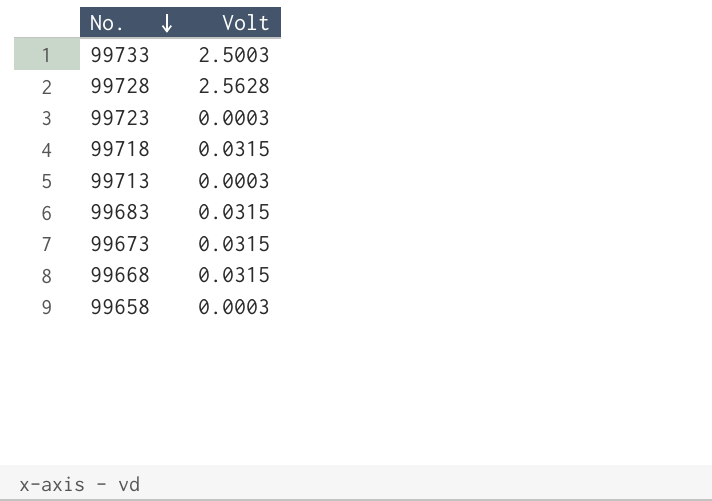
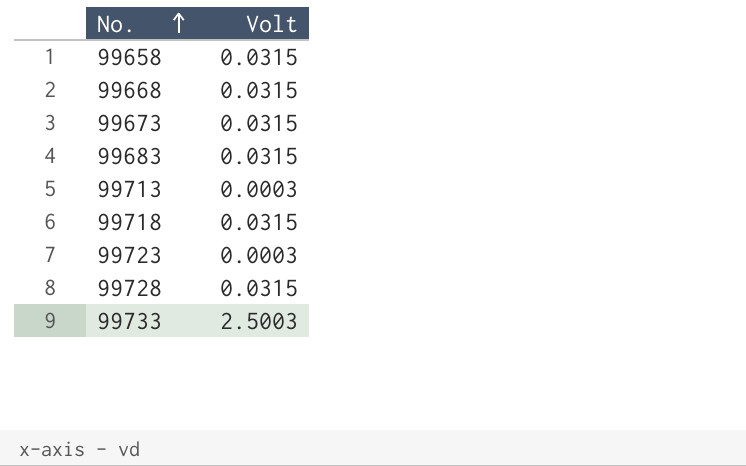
row order: No. descending -> No. ascending
99658 | Volt: 0.0003 -> 0.0315
99728 | Volt: 2.5628 -> 0.0315

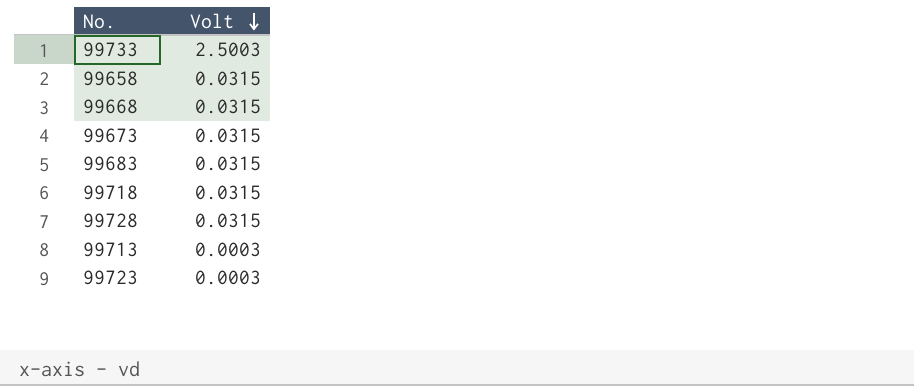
row order: No. ascending -> Volt descending

